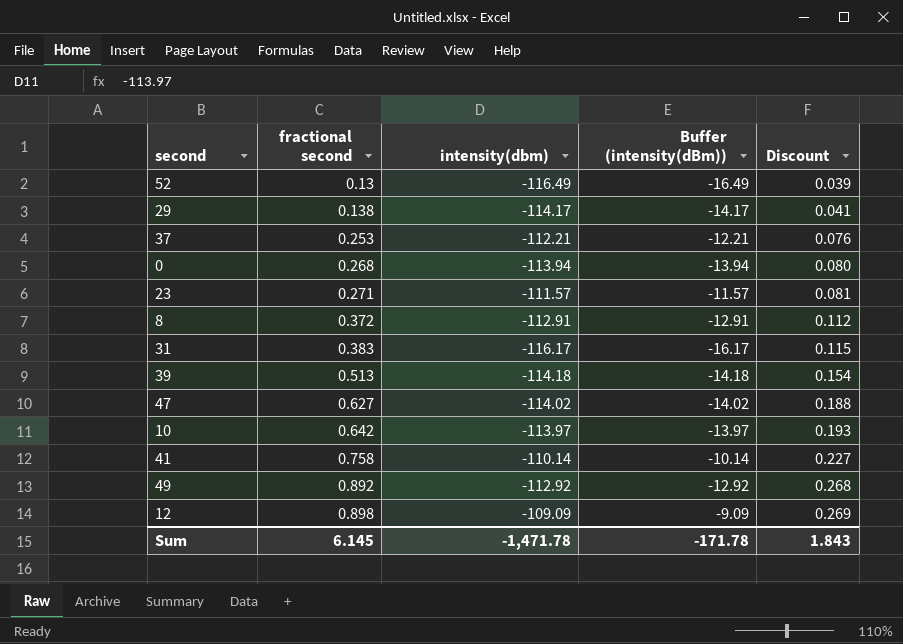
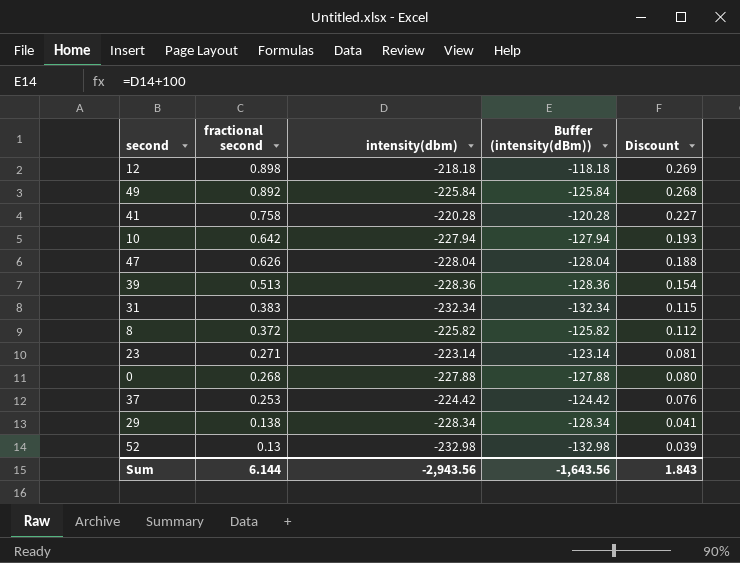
row order: fractional second ascending -> fractional second descending
12 | intensity(dbm): -109.09 -> -218.18
12 | Buffer (intensity(dBm)): -9.09 -> -118.18
49 | intensity(dbm): -112.92 -> -225.84
49 | Buffer (intensity(dBm)): -12.92 -> -125.84
41 | intensity(dbm): -110.14 -> -220.28
41 | Buffer (intensity(dBm)): -10.14 -> -120.28
10 | intensity(dbm): -113.97 -> -227.94
10 | Buffer (intensity(dBm)): -13.97 -> -127.94
47 | fractional second: 0.627 -> 0.626
47 | intensity(dbm): -114.02 -> -228.04
47 | Buffer (intensity(dBm)): -14.02 -> -128.04
39 | intensity(dbm): -114.18 -> -228.36
39 | Buffer (intensity(dBm)): -14.18 -> -128.36
31 | intensity(dbm): -116.17 -> -232.34
31 | Buffer (intensity(dBm)): -16.17 -> -132.34
8 | intensity(dbm): -112.91 -> -225.82
8 | Buffer (intensity(dBm)): -12.91 -> -125.82
23 | intensity(dbm): -111.57 -> -223.14
23 | Buffer (intensity(dBm)): -11.57 -> -123.14
0 | intensity(dbm): -113.94 -> -227.88
0 | Buffer (intensity(dBm)): -13.94 -> -127.88
37 | intensity(dbm): -112.21 -> -224.42
37 | Buffer (intensity(dBm)): -12.21 -> -124.42
29 | intensity(dbm): -114.17 -> -228.34
29 | Buffer (intensity(dBm)): -14.17 -> -128.34
52 | intensity(dbm): -116.49 -> -232.98
52 | Buffer (intensity(dBm)): -16.49 -> -132.98
Sum | fractional second: 6.145 -> 6.144
Sum | intensity(dbm): -1,471.78 -> -2,943.56
Sum | Buffer (intensity(dBm)): -171.78 -> -1,643.56

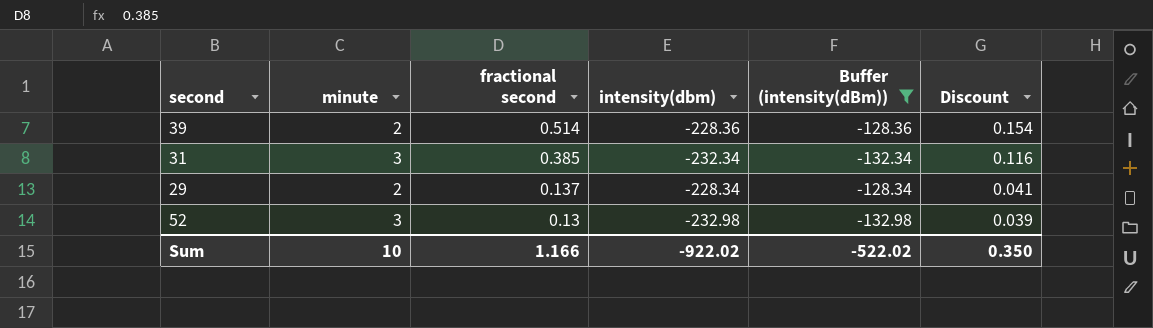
filter: none -> Buffer (intensity(dBm)) <= -128.34
column minute | position: none -> 2
39 | fractional second: 0.513 -> 0.514
31 | fractional second: 0.383 -> 0.385
31 | Discount: 0.115 -> 0.116
29 | fractional second: 0.138 -> 0.137
Sum | fractional second: 6.144 -> 1.166
Sum | intensity(dbm): -2,943.56 -> -922.02
Sum | Buffer (intensity(dBm)): -1,643.56 -> -522.02
Sum | Discount: 1.843 -> 0.350

